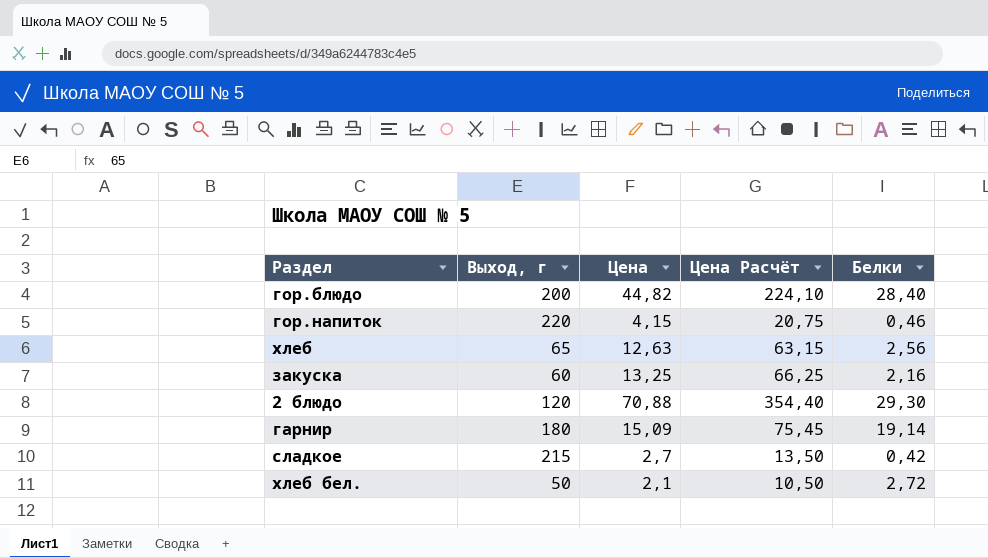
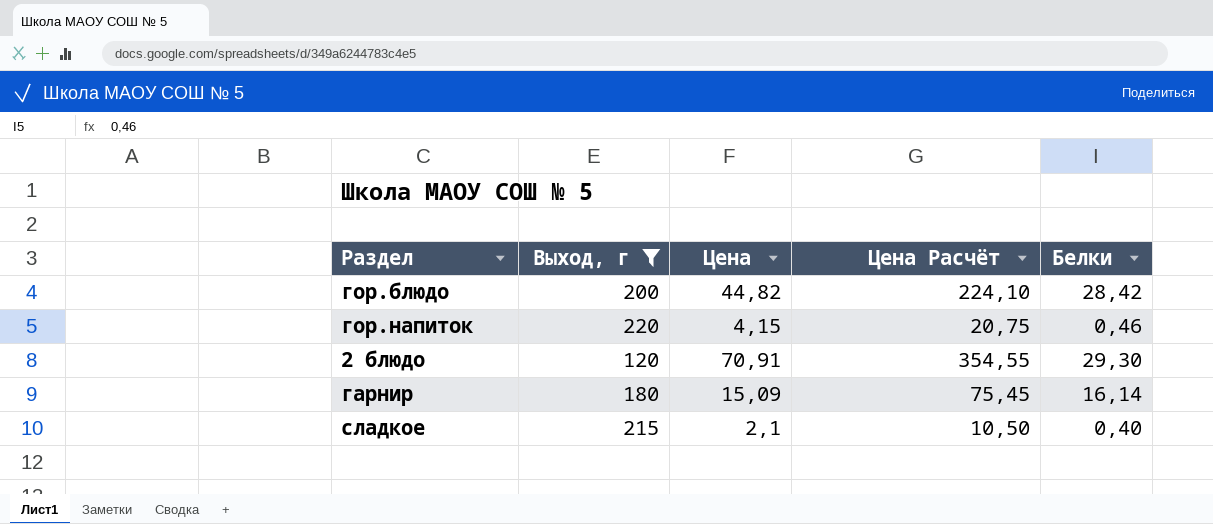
filter: none -> Выход, г >= 120
гор.блюдо | Белки: 28,40 -> 28,42
2 блюдо | Цена: 70,88 -> 70,91
2 блюдо | Цена Расчёт: 354,40 -> 354,55
гарнир | Белки: 19,14 -> 16,14
сладкое | Цена: 2,7 -> 2,1
сладкое | Цена Расчёт: 13,50 -> 10,50
сладкое | Белки: 0,42 -> 0,40

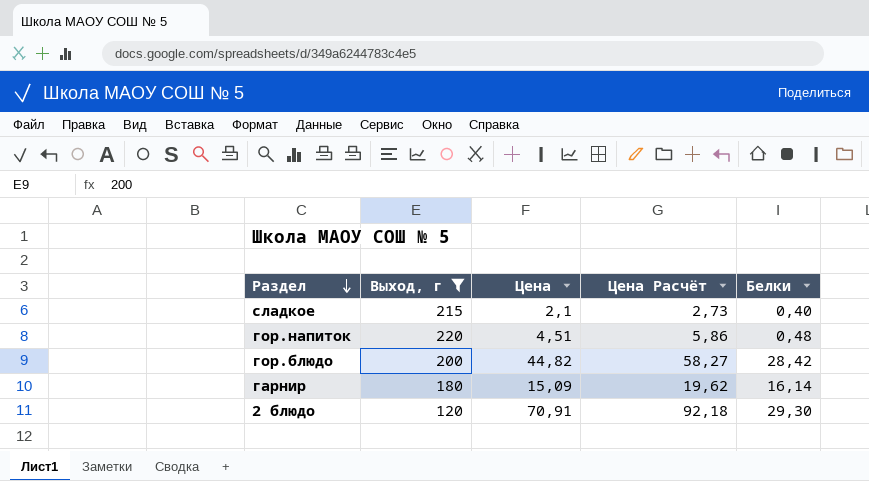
row order: none -> Раздел descending
column Цена Расчёт | formula: [Цена] * 5 -> [Цена] * 1,3
гор.напиток | Цена: 4,15 -> 4,51
гор.напиток | Белки: 0,46 -> 0,48

